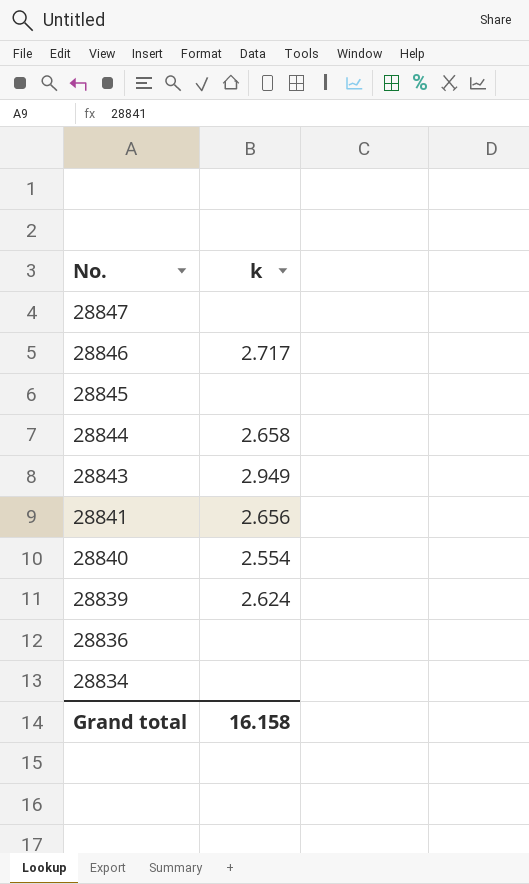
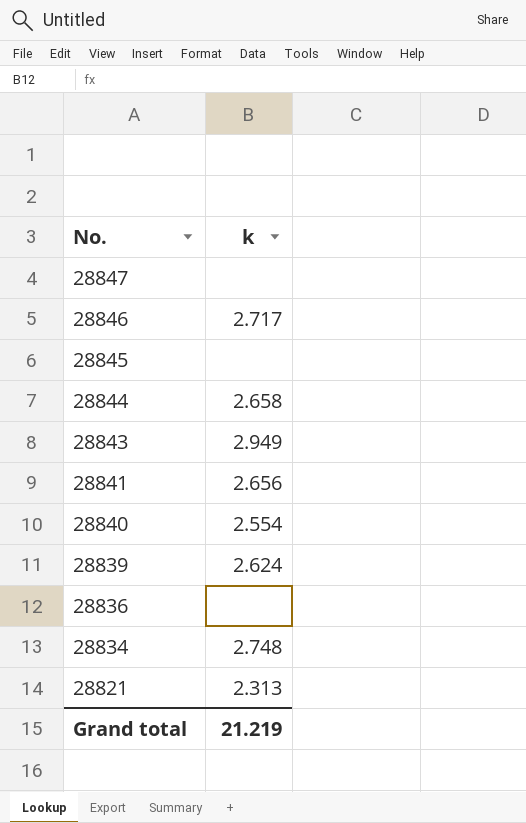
28834 | k: none -> 2.748
row 28821: none -> 2.313
Grand total | k: 16.158 -> 21.219

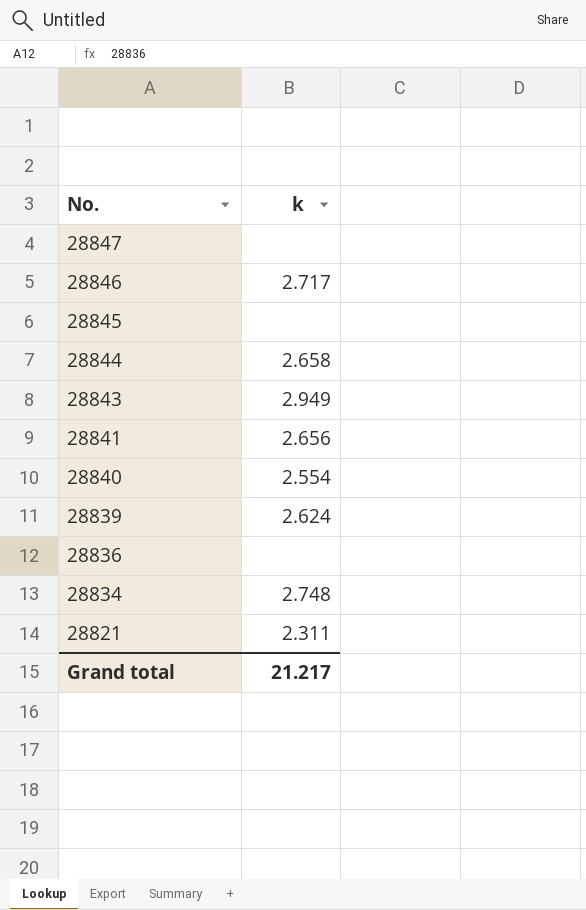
28821 | k: 2.313 -> 2.311
Grand total | k: 21.219 -> 21.217

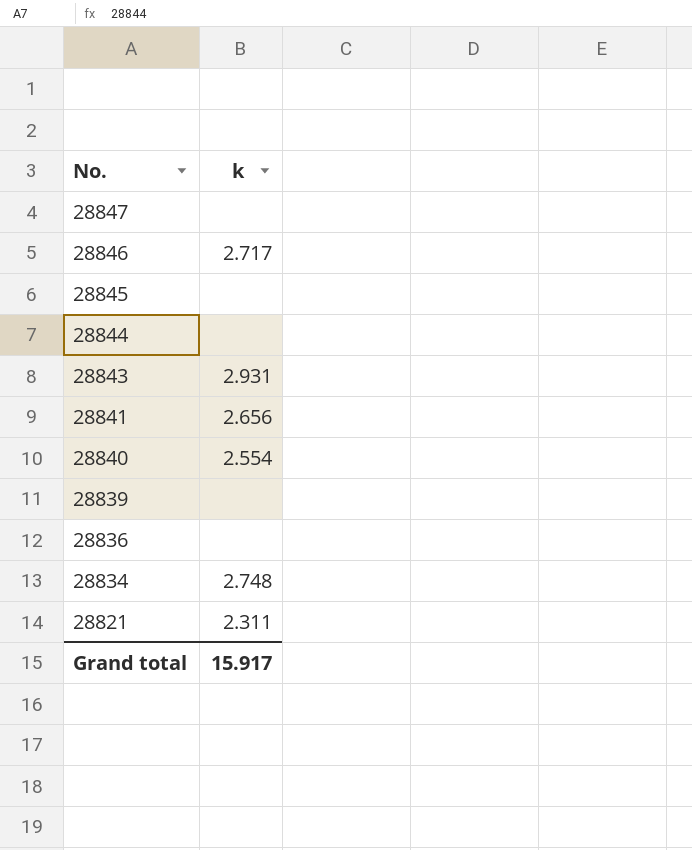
28844 | k: 2.658 -> none
28843 | k: 2.949 -> 2.931
28839 | k: 2.624 -> none
Grand total | k: 21.217 -> 15.917

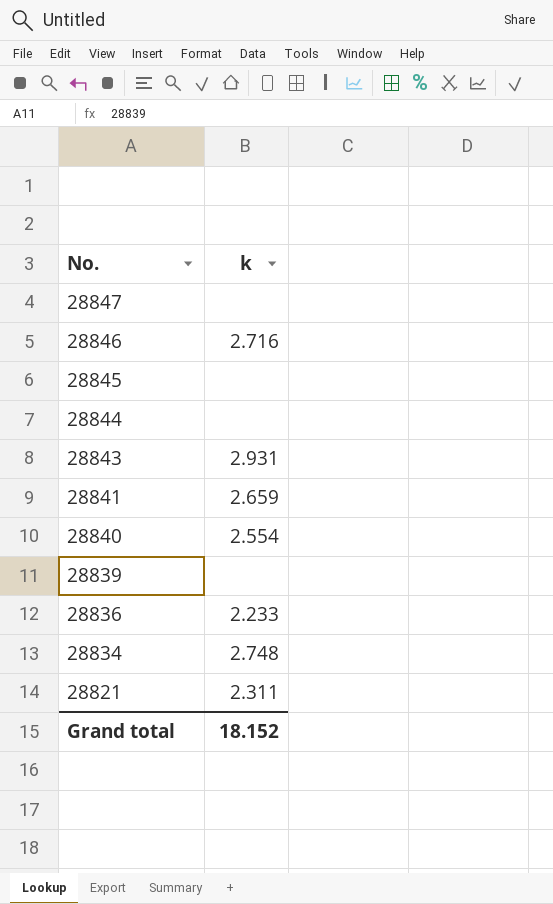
28846 | k: 2.717 -> 2.716
28841 | k: 2.656 -> 2.659
28836 | k: none -> 2.233
Grand total | k: 15.917 -> 18.152

